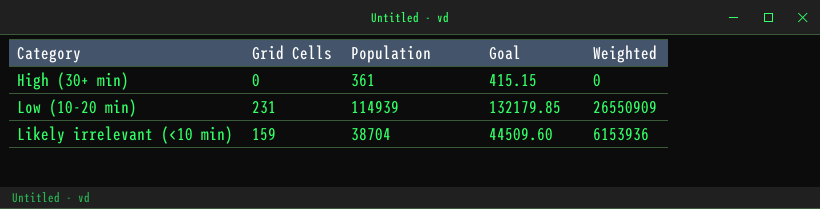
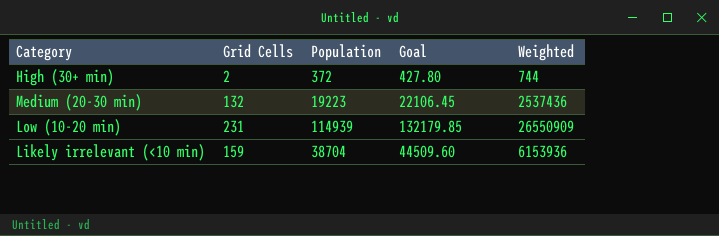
High (30+ min) | Grid Cells: 0 -> 2
High (30+ min) | Population: 361 -> 372
High (30+ min) | Goal: 415.15 -> 427.80
High (30+ min) | Weighted: 0 -> 744
row Medium (20-30 min): none -> 132 | 19223 | 22106.45 | 2537436

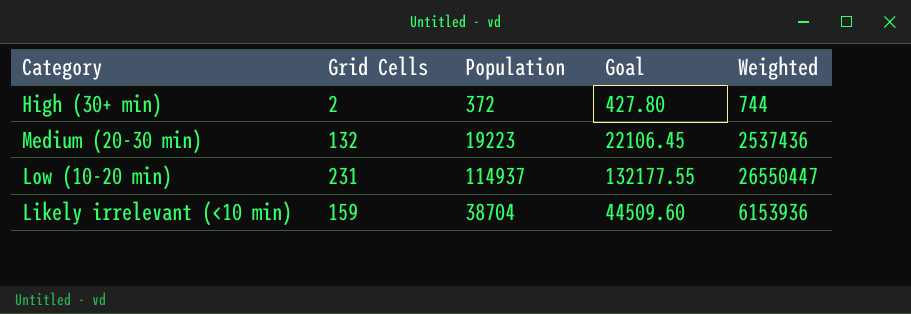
Low (10-20 min) | Population: 114939 -> 114937
Low (10-20 min) | Goal: 132179.85 -> 132177.55
Low (10-20 min) | Weighted: 26550909 -> 26550447

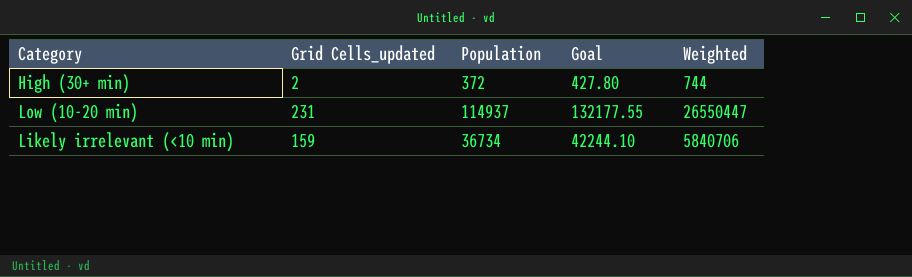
column name: Grid Cells -> Grid Cells_updated
row Medium (20-30 min): 132 | 19223 | 22106.45 | 2537436 -> none
Likely irrelevant (<10 min) | Population: 38704 -> 36734
Likely irrelevant (<10 min) | Goal: 44509.60 -> 42244.10
Likely irrelevant (<10 min) | Weighted: 6153936 -> 5840706

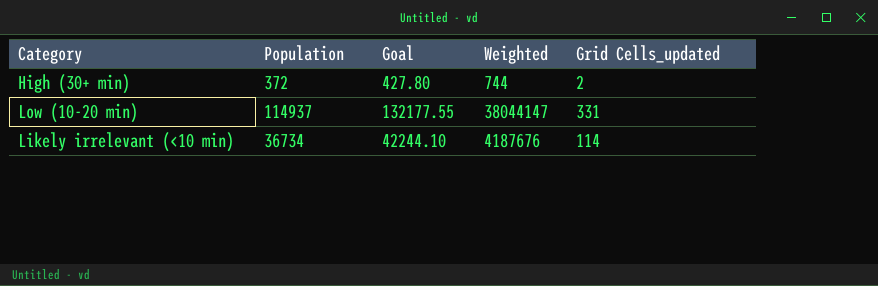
column Grid Cells_updated | position: 2 -> 5
Low (10-20 min) | Weighted: 26550447 -> 38044147
Low (10-20 min) | Grid Cells_updated: 231 -> 331
Likely irrelevant (<10 min) | Weighted: 5840706 -> 4187676
Likely irrelevant (<10 min) | Grid Cells_updated: 159 -> 114

